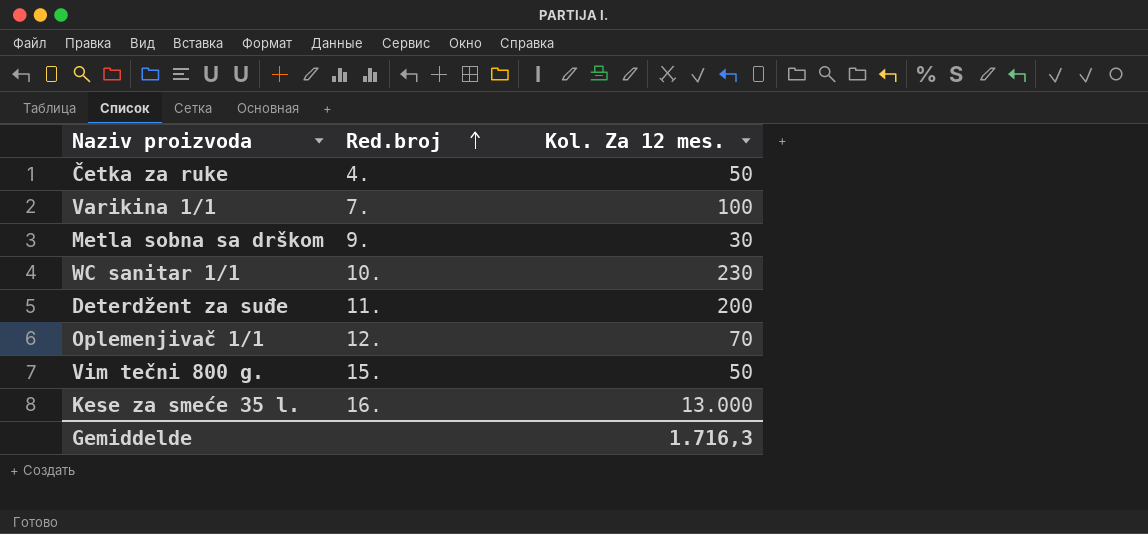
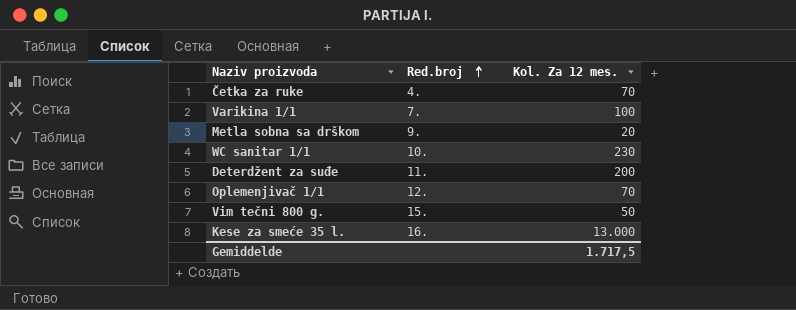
Četka za ruke | Kol. Za 12 mes.: 50 -> 70
Metla sobna sa drškom | Kol. Za 12 mes.: 30 -> 20
Gemiddelde | Kol. Za 12 mes.: 1.716,3 -> 1.717,5

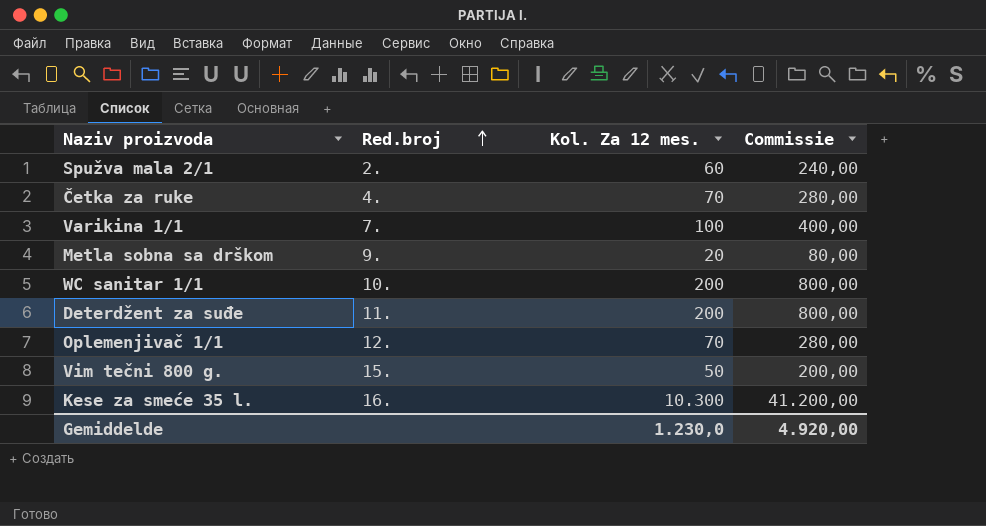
column Commissie | formula: none -> [Kol. Za 12 mes.] * 4
row Spužva mala 2/1: none -> 2. | 60 | 240,00
WC sanitar 1/1 | Kol. Za 12 mes.: 230 -> 200
Kese za smeće 35 l. | Kol. Za 12 mes.: 13.000 -> 10.300
Gemiddelde | Kol. Za 12 mes.: 1.717,5 -> 1.230,0

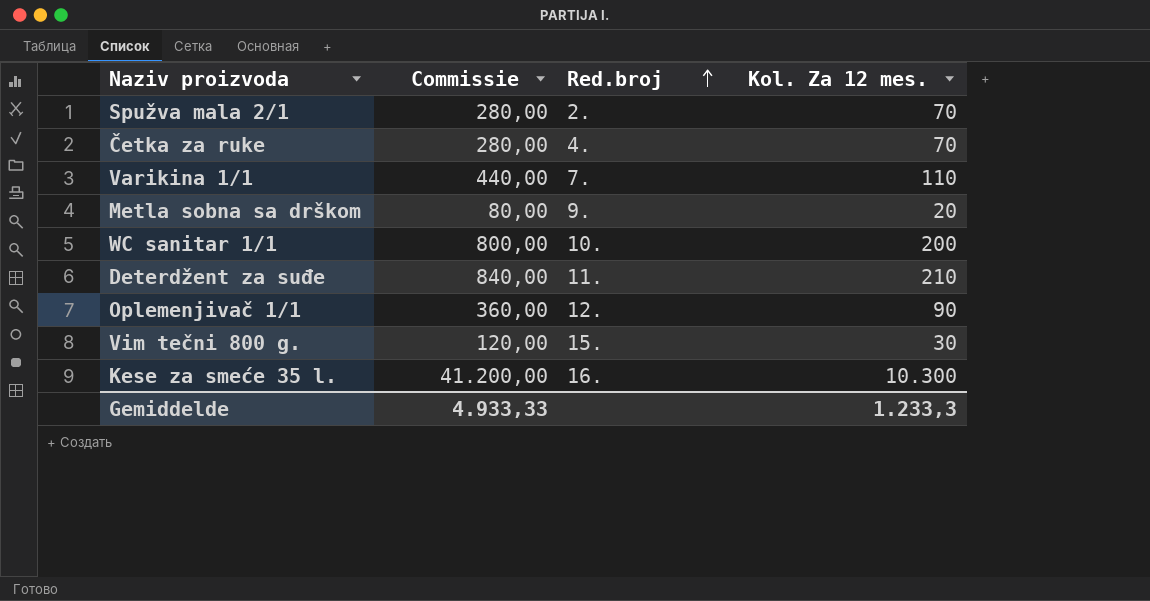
column Commissie | position: 4 -> 2
Spužva mala 2/1 | Commissie: 240,00 -> 280,00
Spužva mala 2/1 | Kol. Za 12 mes.: 60 -> 70
Varikina 1/1 | Commissie: 400,00 -> 440,00
Varikina 1/1 | Kol. Za 12 mes.: 100 -> 110
Deterdžent za suđe | Commissie: 800,00 -> 840,00
Deterdžent za suđe | Kol. Za 12 mes.: 200 -> 210
Oplemenjivač 1/1 | Commissie: 280,00 -> 360,00
Oplemenjivač 1/1 | Kol. Za 12 mes.: 70 -> 90
Vim tečni 800 g. | Commissie: 200,00 -> 120,00
Vim tečni 800 g. | Kol. Za 12 mes.: 50 -> 30
Gemiddelde | Commissie: 4.920,00 -> 4.933,33
Gemiddelde | Kol. Za 12 mes.: 1.230,0 -> 1.233,3

